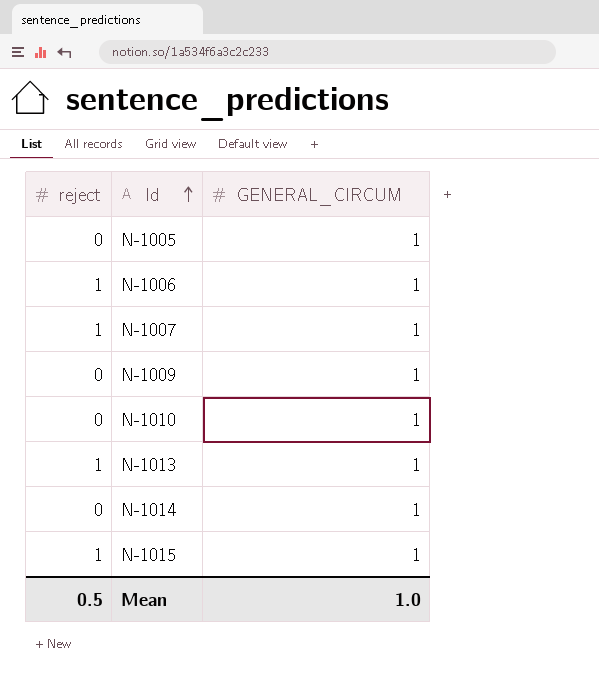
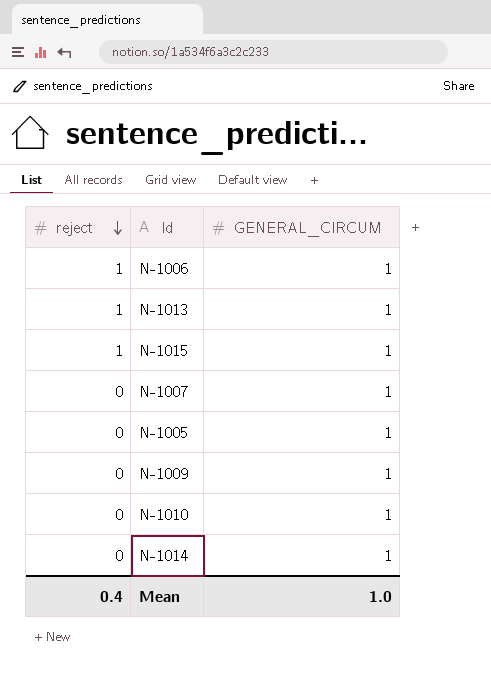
row order: Id ascending -> reject descending
N-1007 | reject: 1 -> 0
Mean | reject: 0.5 -> 0.4

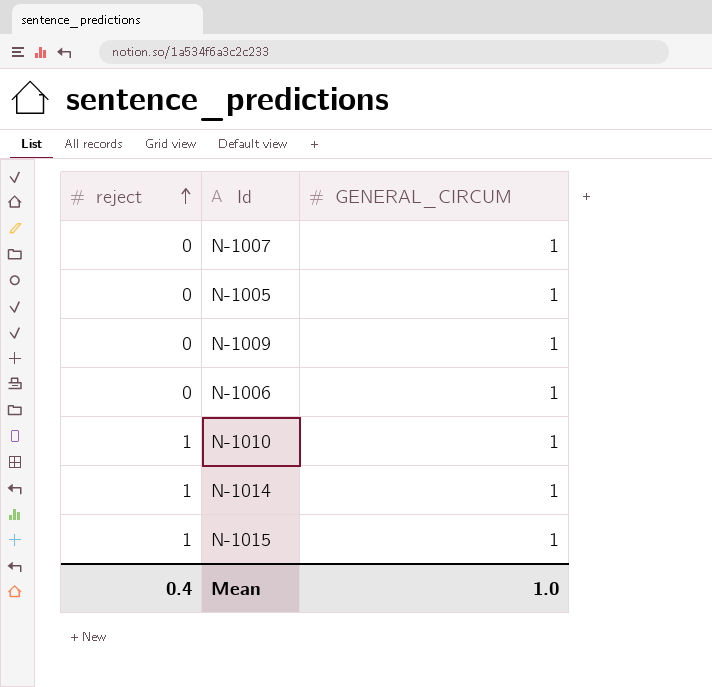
row order: reject descending -> reject ascending
row N-1013: 1 | 1 -> none
N-1006 | reject: 1 -> 0
N-1010 | reject: 0 -> 1
N-1014 | reject: 0 -> 1

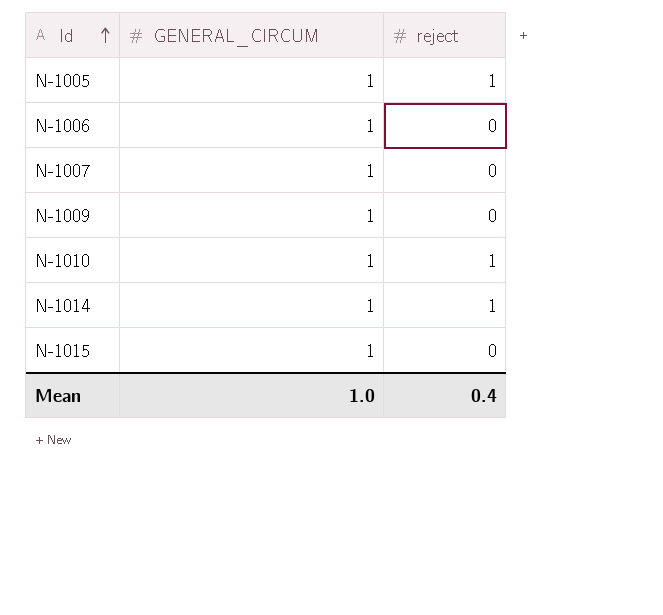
row order: reject ascending -> Id ascending
column reject | position: 1 -> 3
N-1005 | reject: 0 -> 1
N-1015 | reject: 1 -> 0

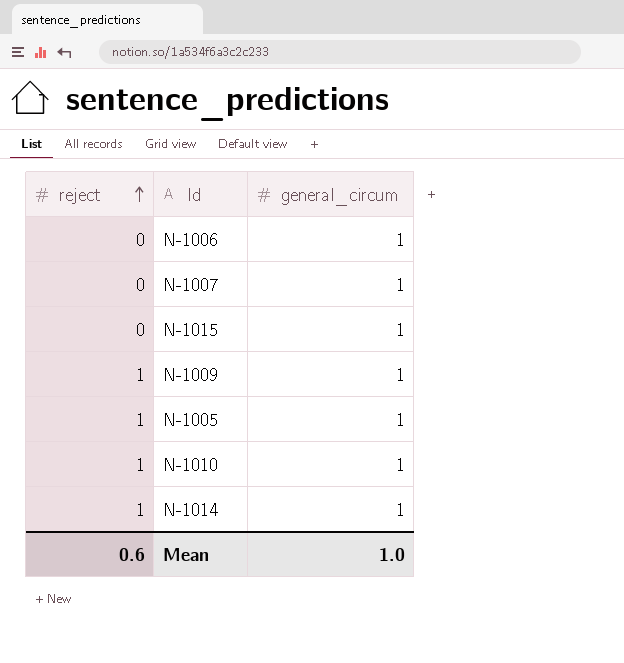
row order: Id ascending -> reject ascending
column reject | position: 3 -> 1
column name: GENERAL_CIRCUM -> general_circum
N-1009 | reject: 0 -> 1
Mean | reject: 0.4 -> 0.6

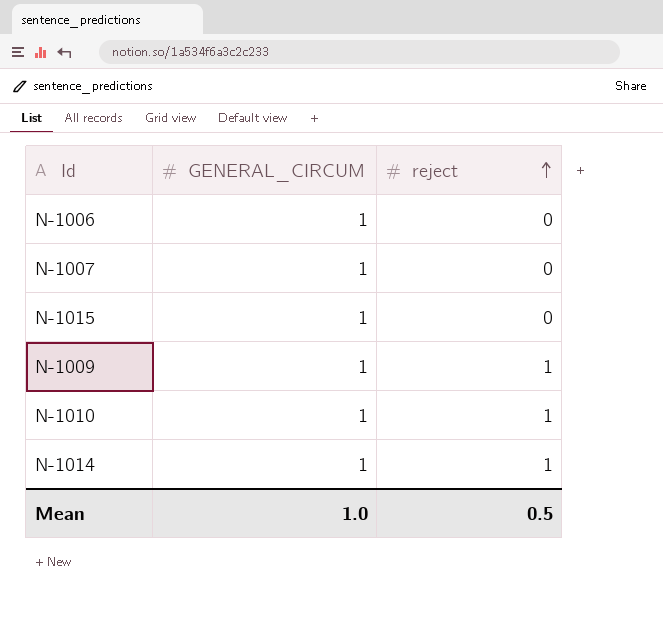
column name: general_circum -> GENERAL_CIRCUM
column reject | position: 1 -> 3
row N-1005: 1 | 1 -> none
Mean | reject: 0.6 -> 0.5

